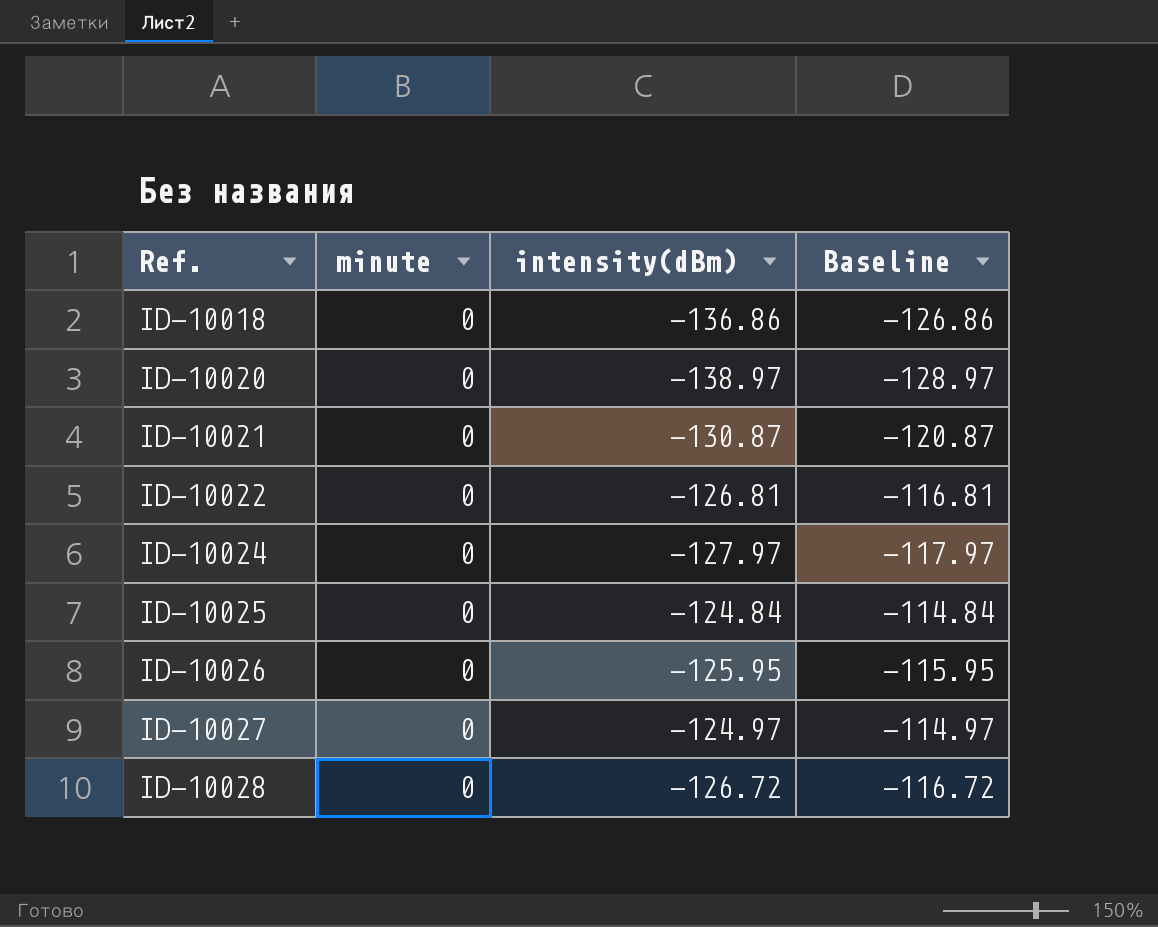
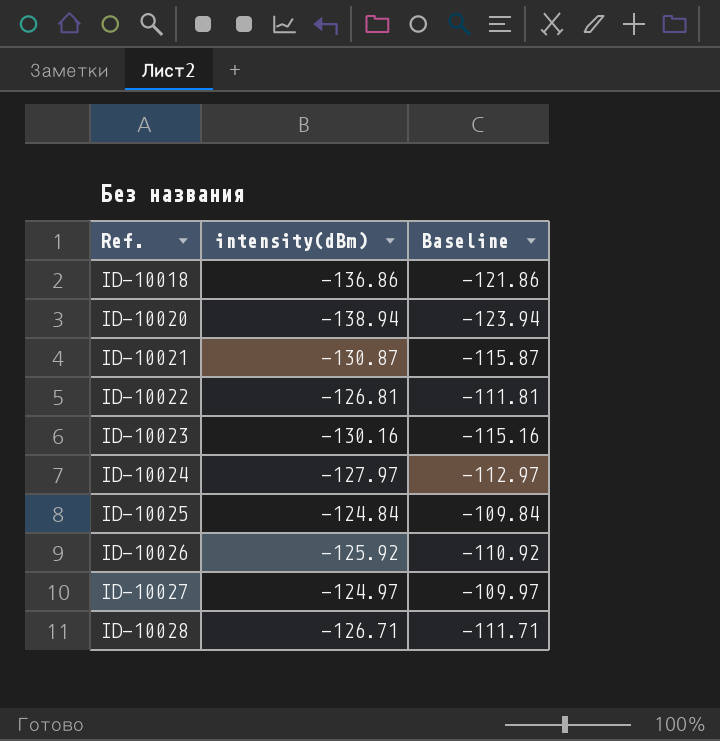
column minute | position: 2 -> none
column Baseline | formula: [intensity(dBm)] + 10 -> [intensity(dBm)] + 15
ID-10020 | intensity(dBm): -138.97 -> -138.94
row ID-10023: none -> -130.16 | -115.16
ID-10026 | intensity(dBm): -125.95 -> -125.92
ID-10028 | intensity(dBm): -126.72 -> -126.71

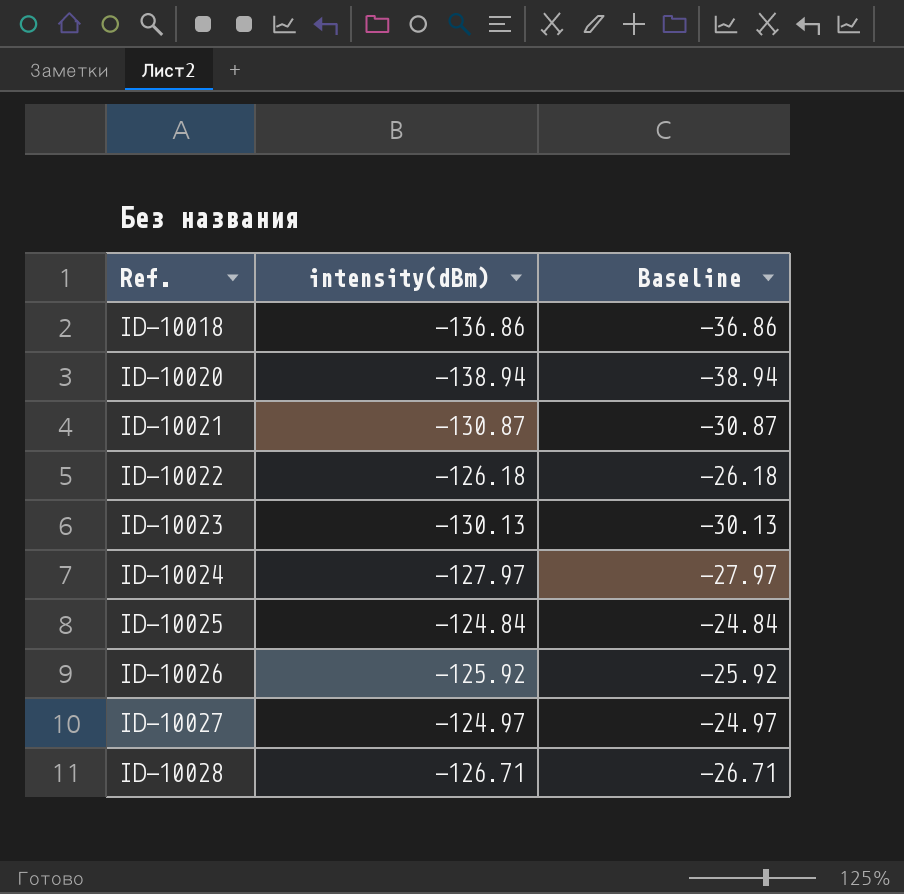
column Baseline | formula: [intensity(dBm)] + 15 -> [intensity(dBm)] + 100
ID-10022 | intensity(dBm): -126.81 -> -126.18
ID-10023 | intensity(dBm): -130.16 -> -130.13

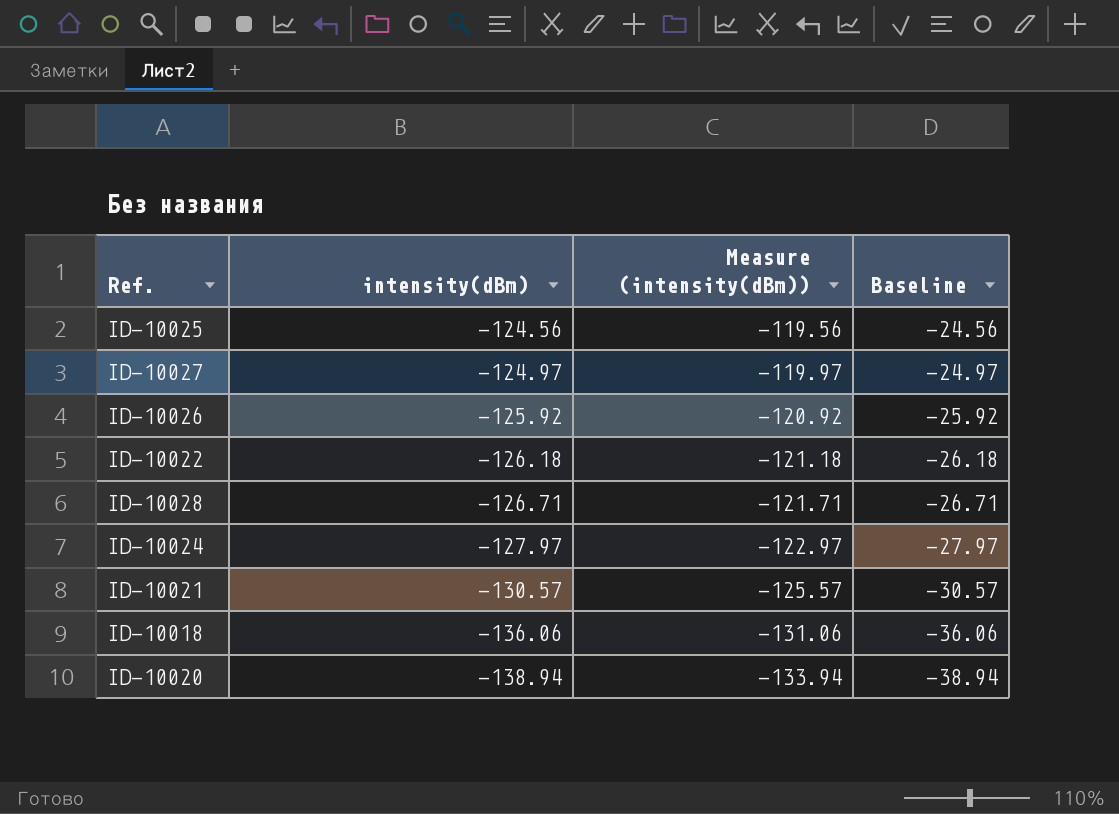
row order: Ref. ascending -> intensity(dBm) descending
column Measure (intensity(dBm)) | formula: none -> [intensity(dBm)] + 5
row ID-10023: -130.13 | -30.13 -> none
ID-10025 | intensity(dBm): -124.84 -> -124.56
ID-10025 | Baseline: -24.84 -> -24.56
ID-10021 | intensity(dBm): -130.87 -> -130.57
ID-10021 | Baseline: -30.87 -> -30.57
ID-10018 | intensity(dBm): -136.86 -> -136.06
ID-10018 | Baseline: -36.86 -> -36.06

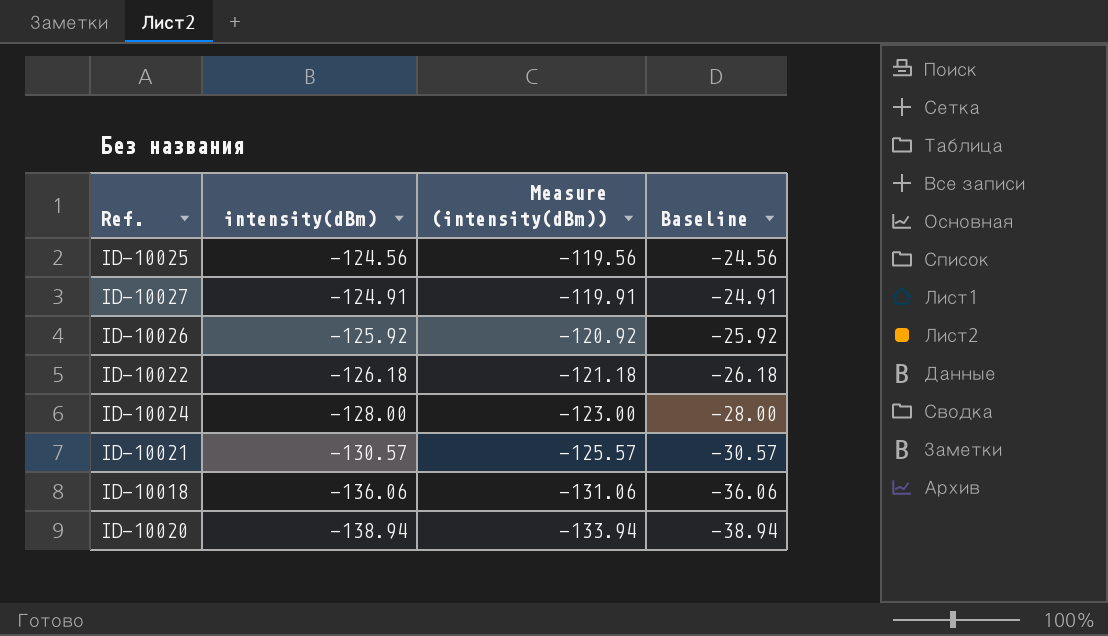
row ID-10028: -126.71 | -121.71 | -26.71 -> none
ID-10027 | intensity(dBm): -124.97 -> -124.91
ID-10027 | Measure (intensity(dBm)): -119.97 -> -119.91
ID-10027 | Baseline: -24.97 -> -24.91
ID-10024 | intensity(dBm): -127.97 -> -128.00
ID-10024 | Measure (intensity(dBm)): -122.97 -> -123.00
ID-10024 | Baseline: -27.97 -> -28.00

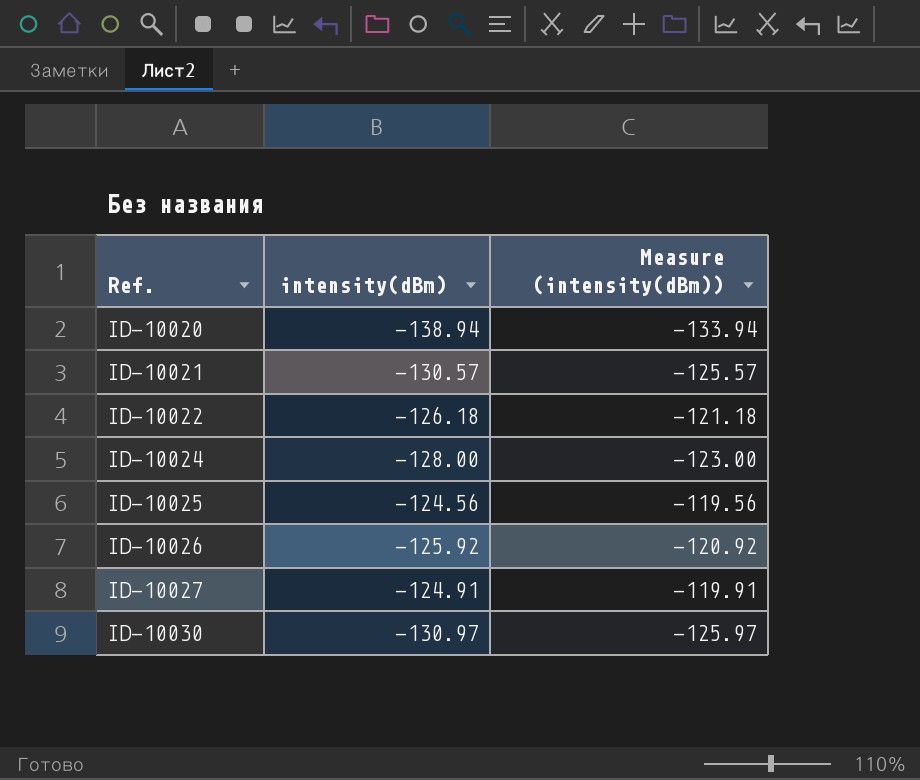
row order: intensity(dBm) descending -> Ref. ascending
column Baseline | formula: [intensity(dBm)] + 100 -> none
row ID-10018: -136.06 | -131.06 | -36.06 -> none
row ID-10030: none -> -130.97 | -125.97

